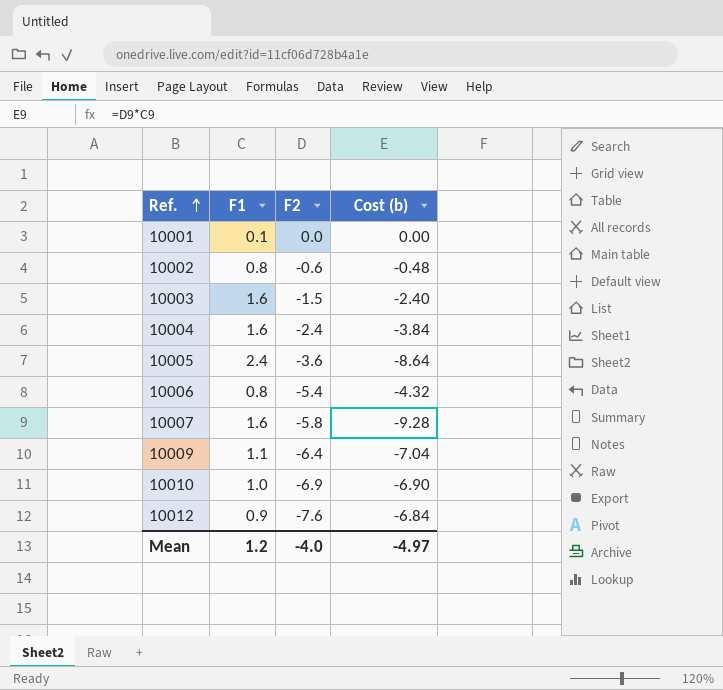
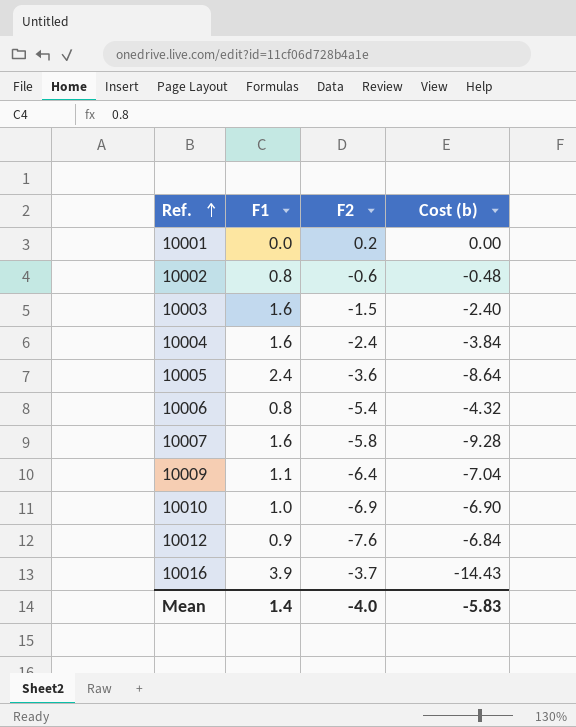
10001 | F1: 0.1 -> 0.0
10001 | F2: 0.0 -> 0.2
row 10016: none -> 3.9 | -3.7 | -14.43
Mean | F1: 1.2 -> 1.4
Mean | Cost (b): -4.97 -> -5.83

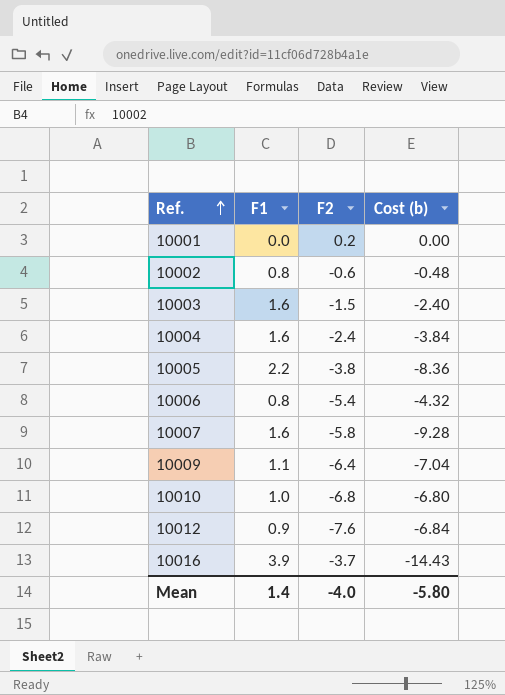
10005 | F1: 2.4 -> 2.2
10005 | F2: -3.6 -> -3.8
10005 | Cost (b): -8.64 -> -8.36
10010 | F2: -6.9 -> -6.8
10010 | Cost (b): -6.90 -> -6.80
Mean | Cost (b): -5.83 -> -5.80

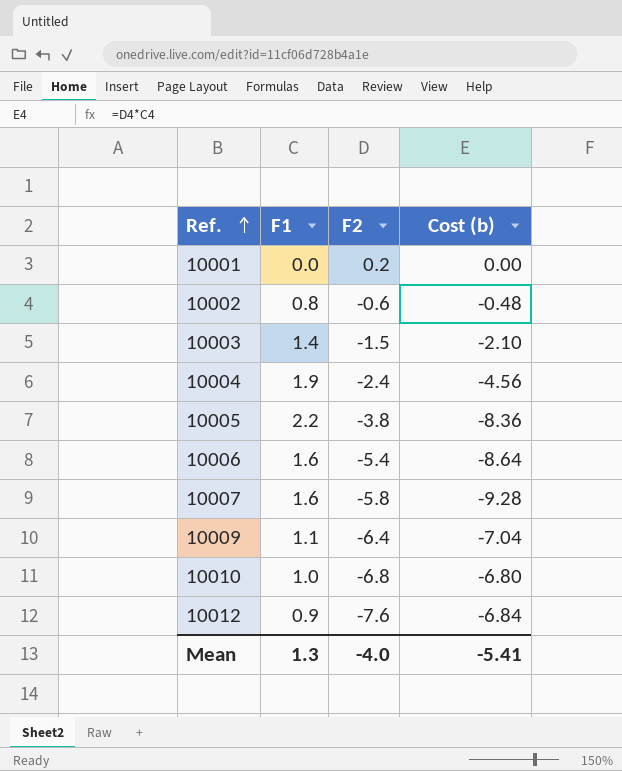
row 10016: 3.9 | -3.7 | -14.43 -> none
10003 | F1: 1.6 -> 1.4
10003 | Cost (b): -2.40 -> -2.10
10004 | F1: 1.6 -> 1.9
10004 | Cost (b): -3.84 -> -4.56
10006 | F1: 0.8 -> 1.6
10006 | Cost (b): -4.32 -> -8.64
Mean | F1: 1.4 -> 1.3
Mean | Cost (b): -5.80 -> -5.41

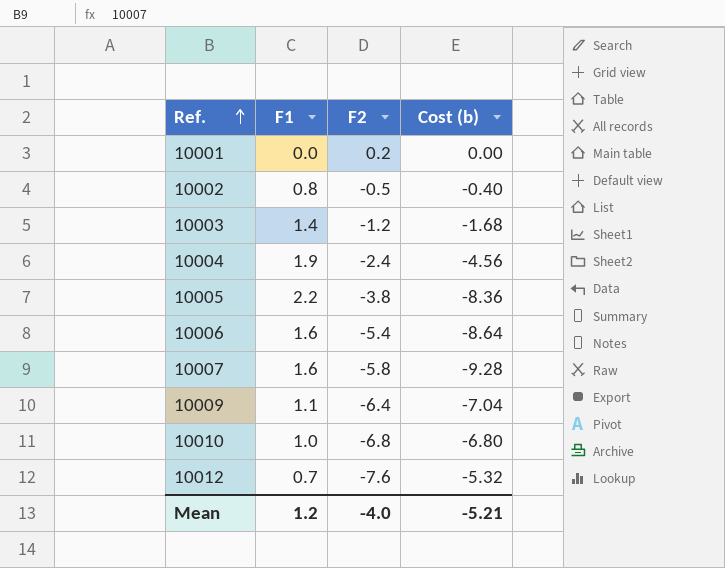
10002 | F2: -0.6 -> -0.5
10002 | Cost (b): -0.48 -> -0.40
10003 | F2: -1.5 -> -1.2
10003 | Cost (b): -2.10 -> -1.68
10012 | F1: 0.9 -> 0.7
10012 | Cost (b): -6.84 -> -5.32
Mean | F1: 1.3 -> 1.2
Mean | Cost (b): -5.41 -> -5.21

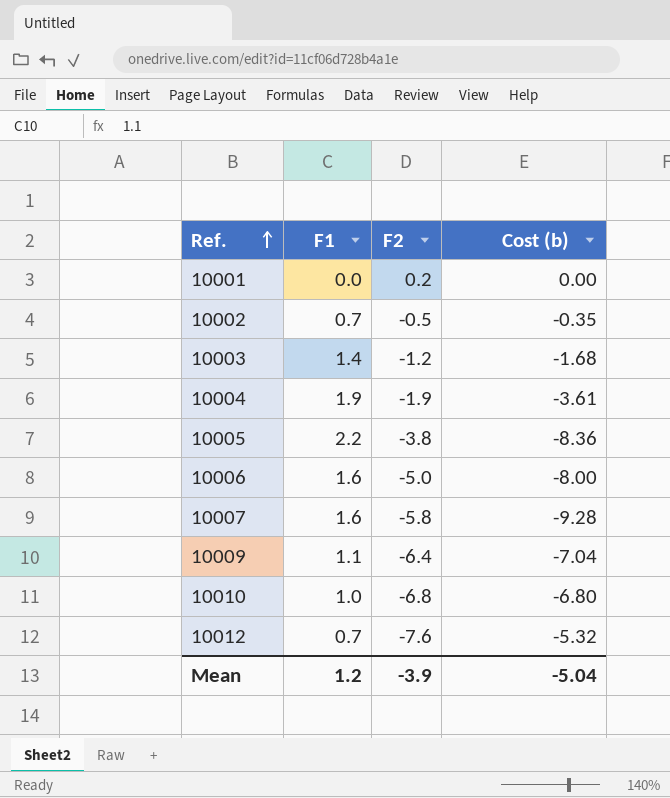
10002 | F1: 0.8 -> 0.7
10002 | Cost (b): -0.40 -> -0.35
10004 | F2: -2.4 -> -1.9
10004 | Cost (b): -4.56 -> -3.61
10006 | F2: -5.4 -> -5.0
10006 | Cost (b): -8.64 -> -8.00
Mean | F2: -4.0 -> -3.9
Mean | Cost (b): -5.21 -> -5.04

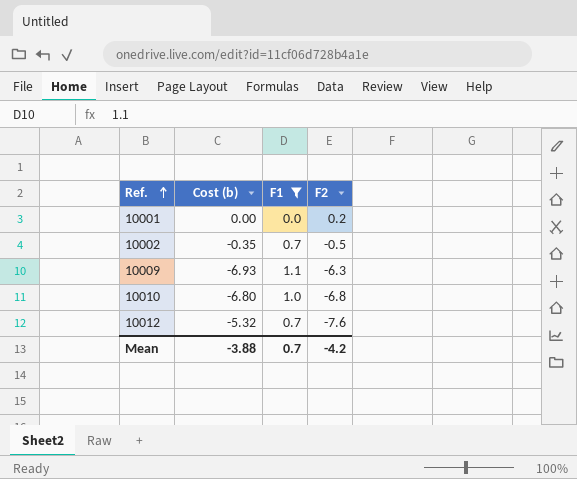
filter: none -> F1 <= 1.1
column Cost (b) | position: 4 -> 2
10009 | Cost (b): -7.04 -> -6.93
10009 | F2: -6.4 -> -6.3
Mean | Cost (b): -5.04 -> -3.88
Mean | F1: 1.2 -> 0.7
Mean | F2: -3.9 -> -4.2

